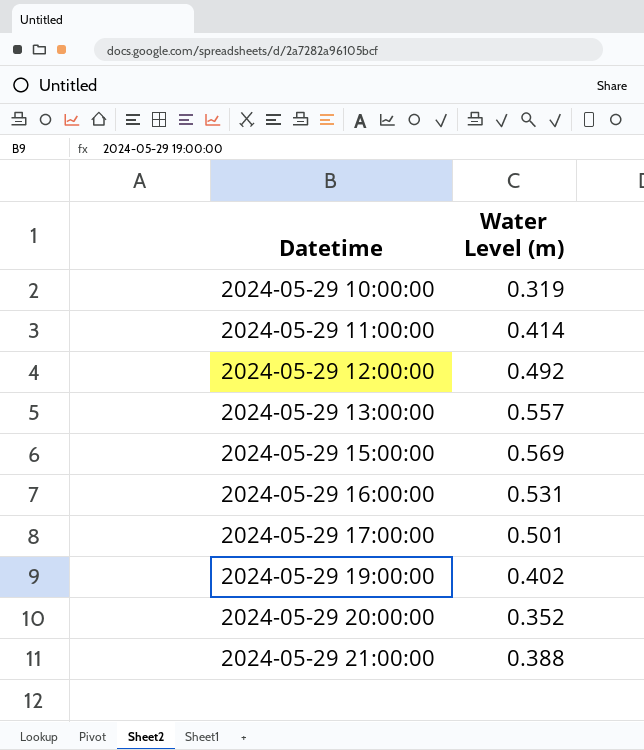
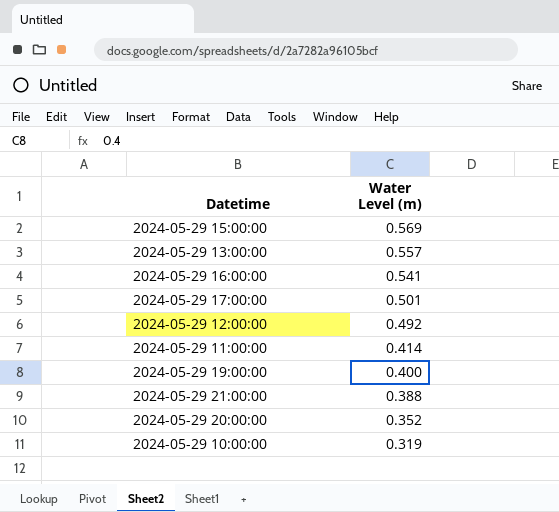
row order: Datetime ascending -> Water Level (m) descending
2024-05-29 16:00:00 | Water Level (m): 0.531 -> 0.541
2024-05-29 19:00:00 | Water Level (m): 0.402 -> 0.400

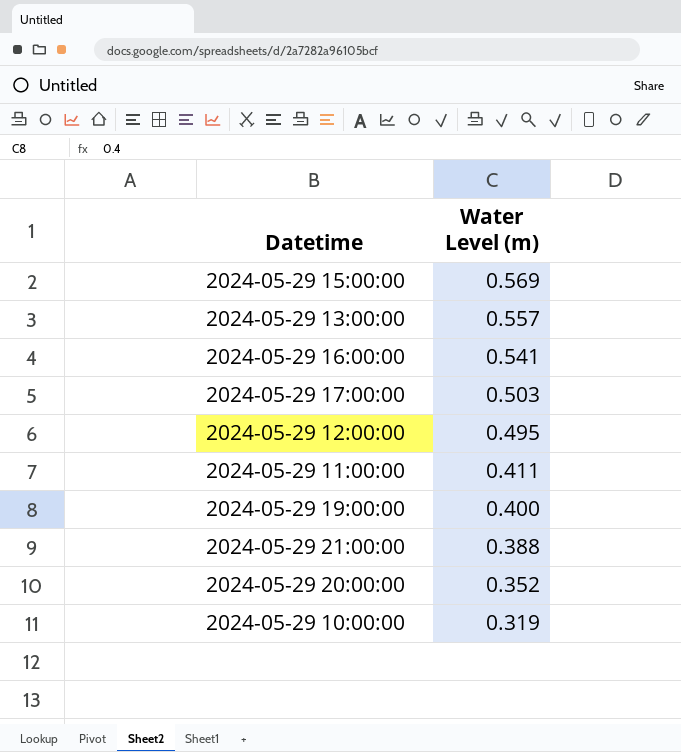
2024-05-29 17:00:00 | Water Level (m): 0.501 -> 0.503
2024-05-29 12:00:00 | Water Level (m): 0.492 -> 0.495
2024-05-29 11:00:00 | Water Level (m): 0.414 -> 0.411

